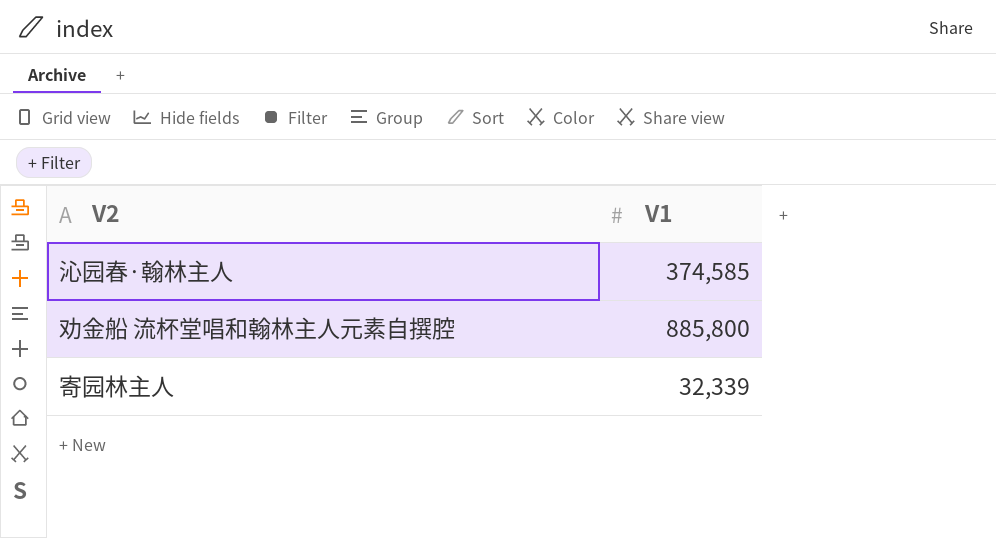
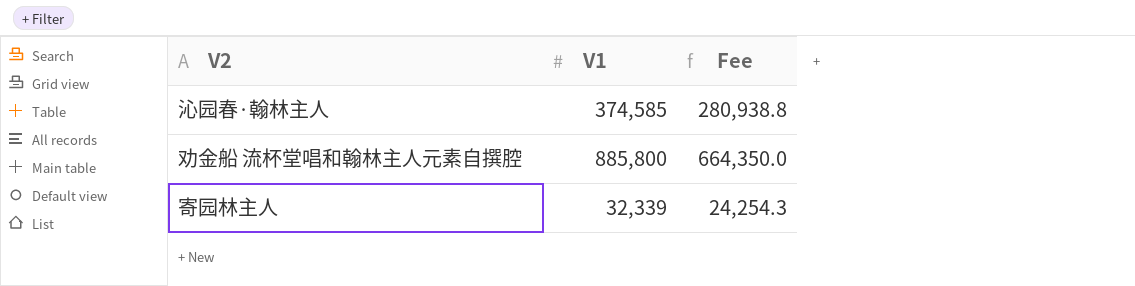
column Fee | formula: none -> [V1] * 0.75

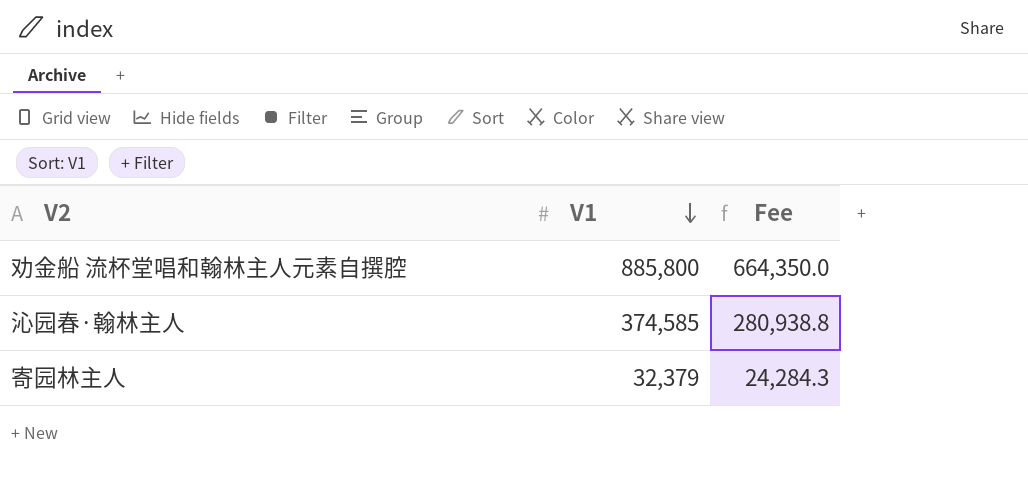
row order: none -> V1 descending
寄园林主人 | V1: 32,339 -> 32,379
寄园林主人 | Fee: 24,254.3 -> 24,284.3

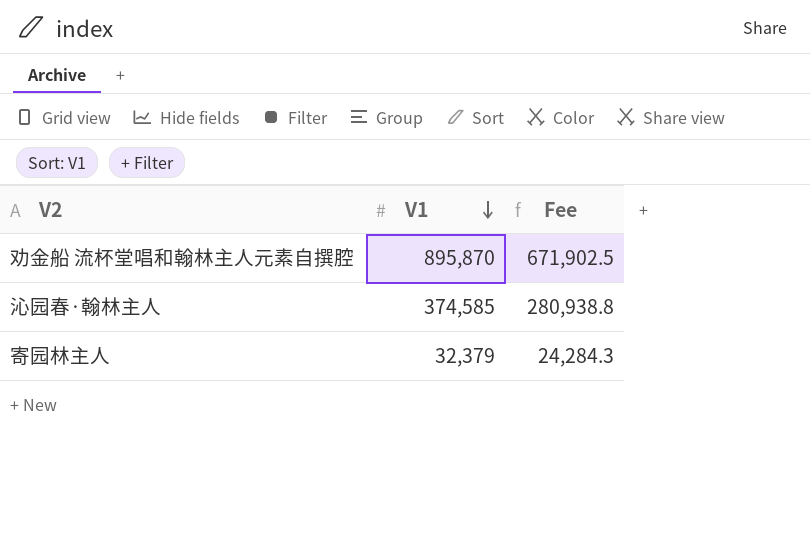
劝金船 流杯堂唱和翰林主人元素自撰腔 | V1: 885,800 -> 895,870
劝金船 流杯堂唱和翰林主人元素自撰腔 | Fee: 664,350.0 -> 671,902.5

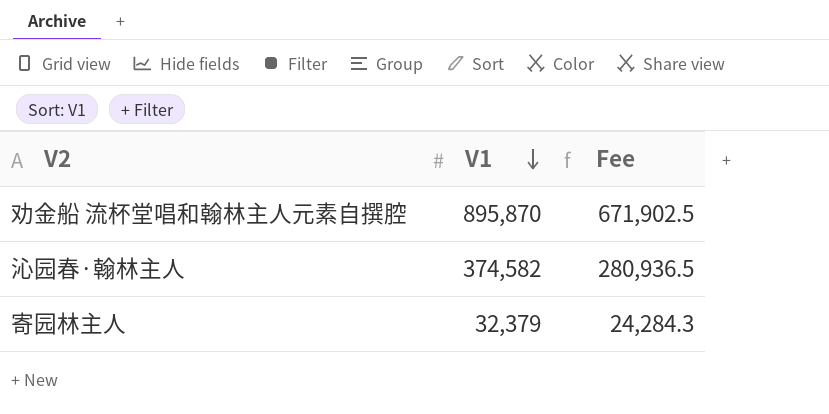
沁园春·翰林主人 | V1: 374,585 -> 374,582
沁园春·翰林主人 | Fee: 280,938.8 -> 280,936.5

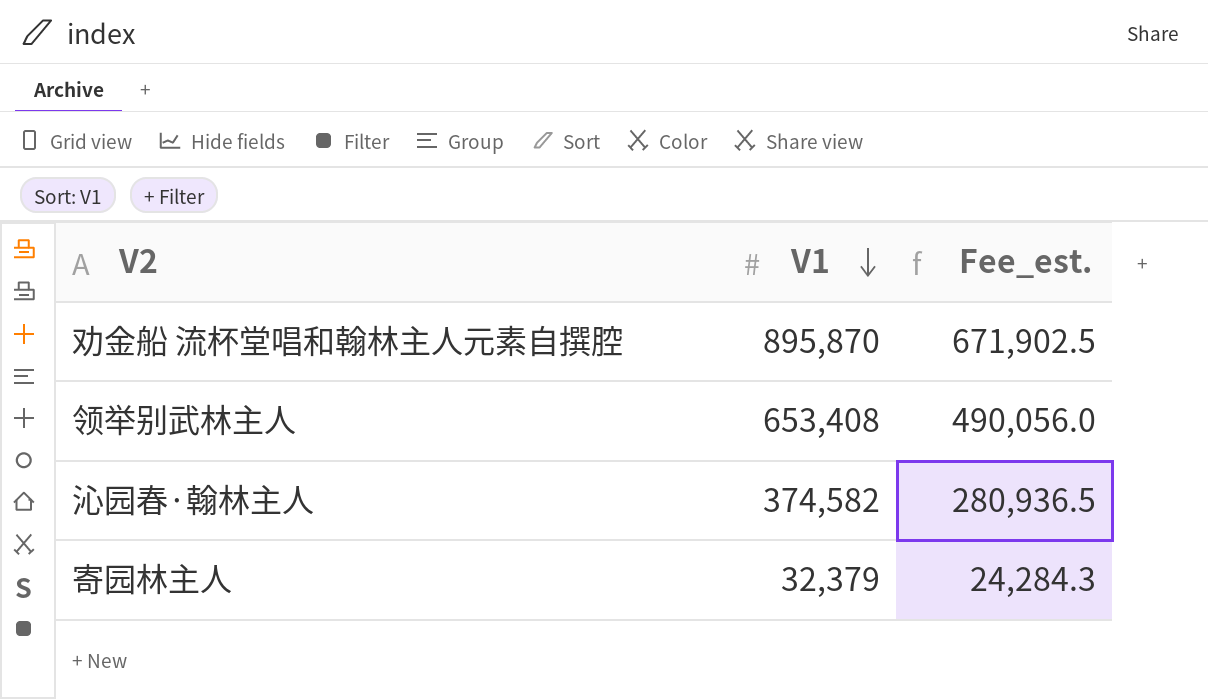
column name: Fee -> Fee_est.
row 领举别武林主人: none -> 653,408 | 490,056.0

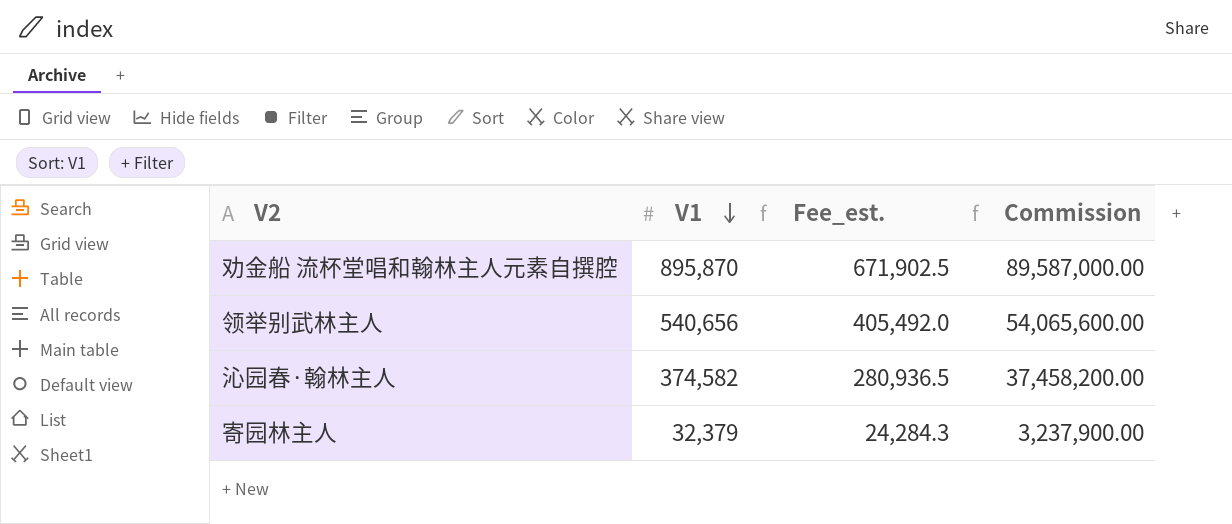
column Commission | formula: none -> [V1] * 100
领举别武林主人 | V1: 653,408 -> 540,656
领举别武林主人 | Fee_est.: 490,056.0 -> 405,492.0

